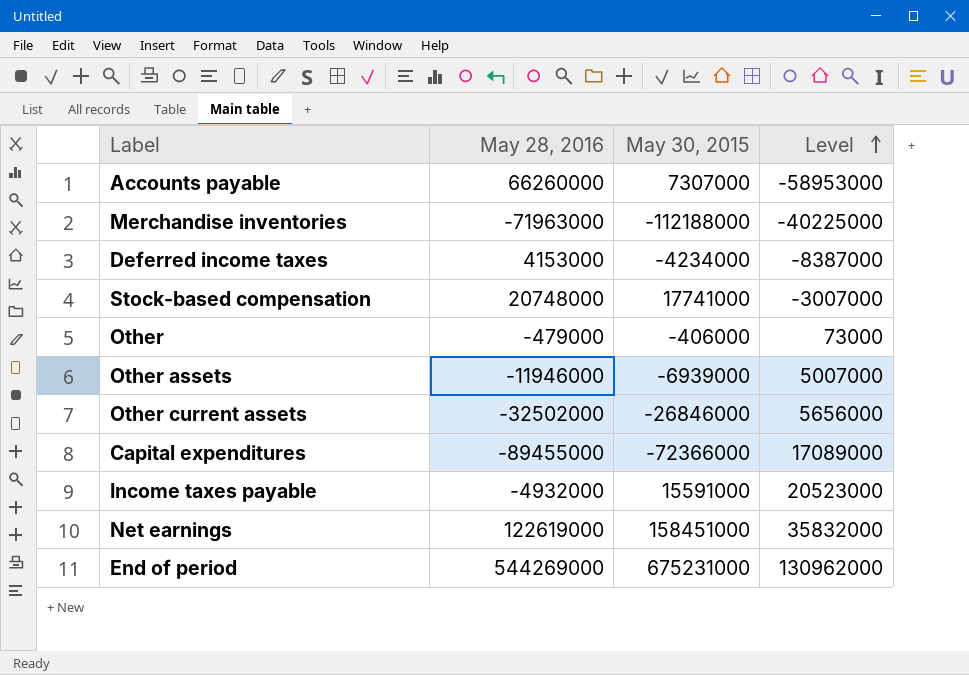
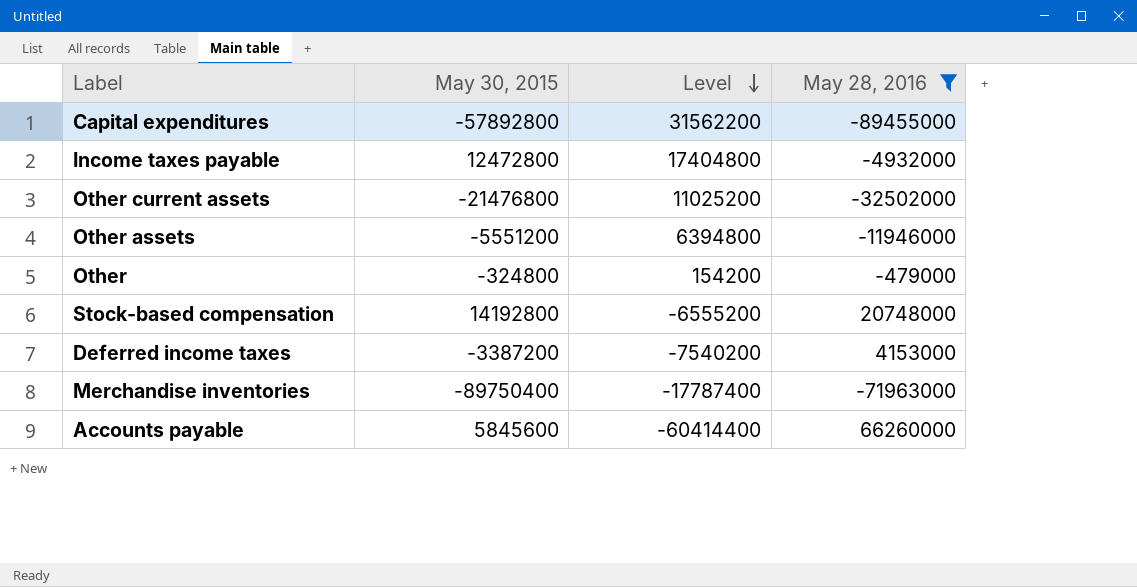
filter: none -> May 28, 2016 <= 66260000
row order: Level ascending -> Level descending
column May 28, 2016 | position: 2 -> 4
Capital expenditures | May 30, 2015: -72366000 -> -57892800
Capital expenditures | Level: 17089000 -> 31562200
Income taxes payable | May 30, 2015: 15591000 -> 12472800
Income taxes payable | Level: 20523000 -> 17404800
Other current assets | May 30, 2015: -26846000 -> -21476800
Other current assets | Level: 5656000 -> 11025200
Other assets | May 30, 2015: -6939000 -> -5551200
Other assets | Level: 5007000 -> 6394800
Other | May 30, 2015: -406000 -> -324800
Other | Level: 73000 -> 154200
Stock-based compensation | May 30, 2015: 17741000 -> 14192800
Stock-based compensation | Level: -3007000 -> -6555200
Deferred income taxes | May 30, 2015: -4234000 -> -3387200
Deferred income taxes | Level: -8387000 -> -7540200
Merchandise inventories | May 30, 2015: -112188000 -> -89750400
Merchandise inventories | Level: -40225000 -> -17787400
Accounts payable | May 30, 2015: 7307000 -> 5845600
Accounts payable | Level: -58953000 -> -60414400

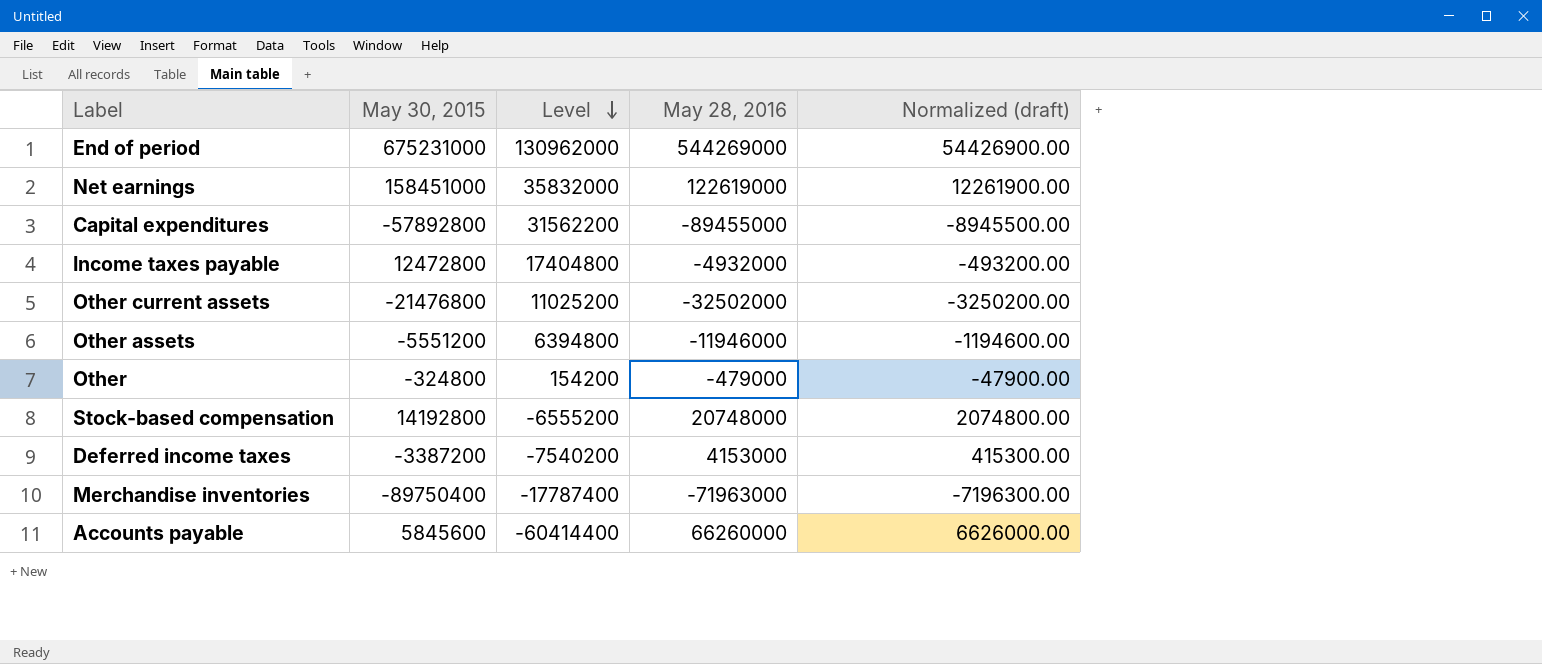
filter: May 28, 2016 <= 66260000 -> none
column Normalized (draft) | formula: none -> [May 28, 2016] * 0.1

